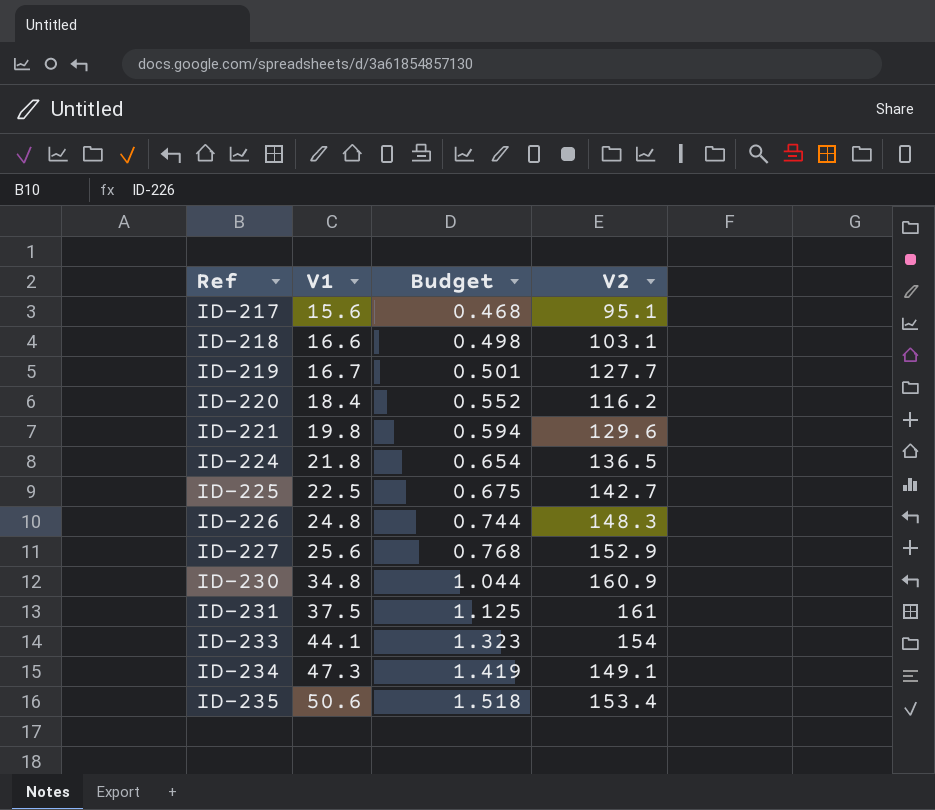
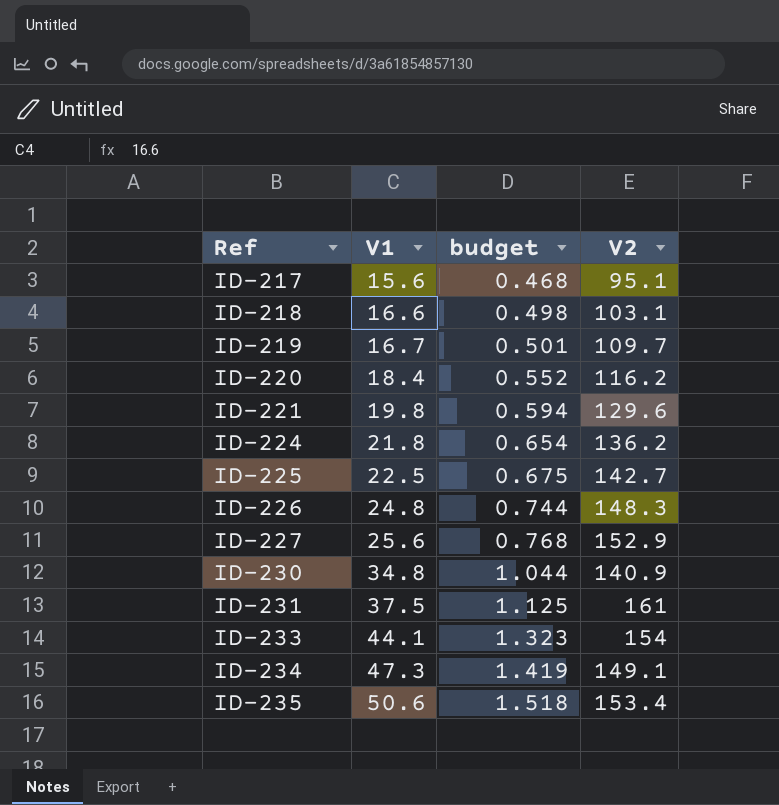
column name: Budget -> budget
ID-219 | V2: 127.7 -> 109.7
ID-224 | V2: 136.5 -> 136.2
ID-230 | V2: 160.9 -> 140.9

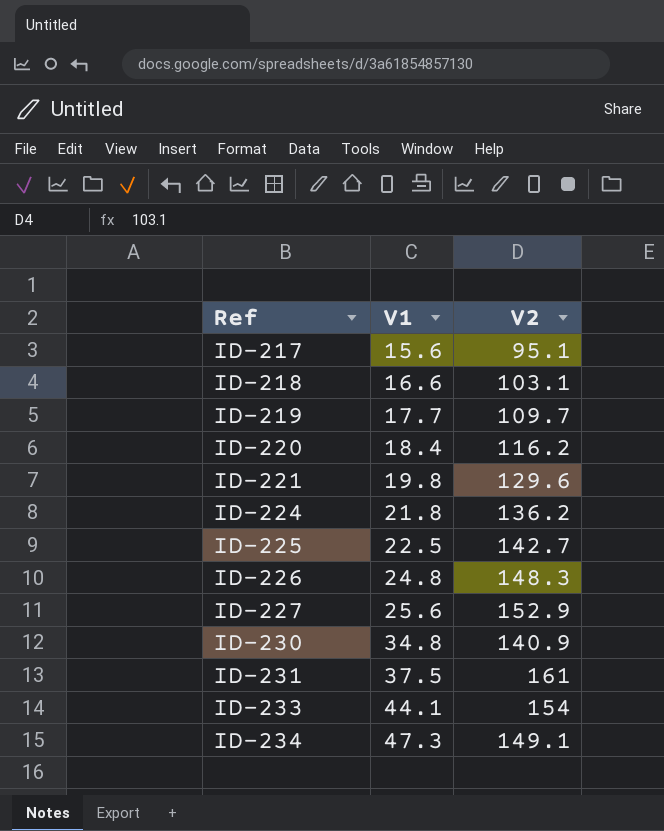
column budget | formula: [V1] * 0.03 -> none
row ID-235: 50.6 | 1.518 | 153.4 -> none
ID-219 | V1: 16.7 -> 17.7

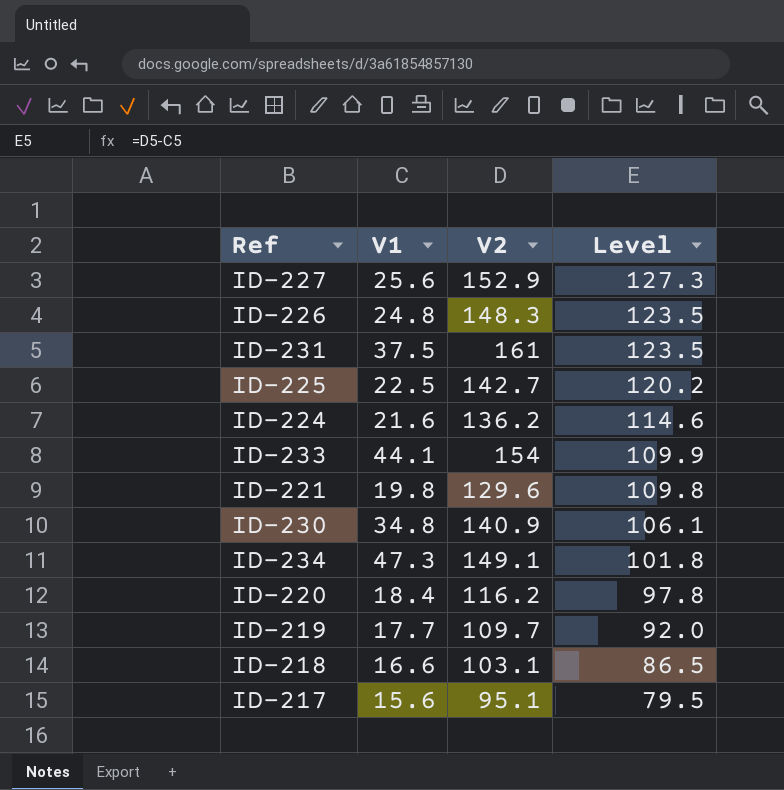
row order: Ref ascending -> Level descending
column Level | formula: none -> [V2] - [V1]
ID-224 | V1: 21.8 -> 21.6

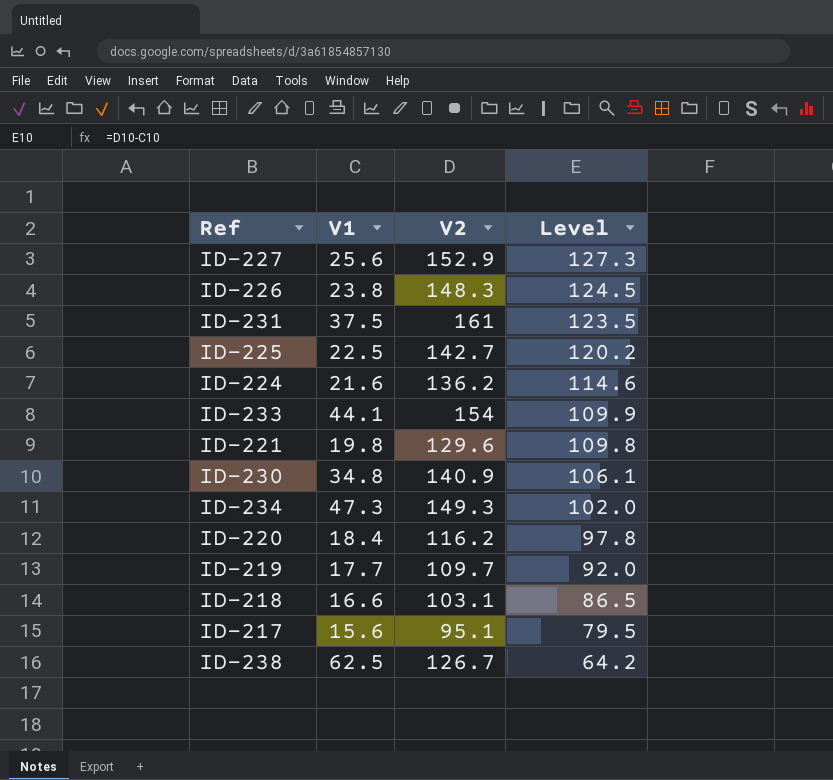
ID-226 | V1: 24.8 -> 23.8
ID-226 | Level: 123.5 -> 124.5
ID-234 | V2: 149.1 -> 149.3
ID-234 | Level: 101.8 -> 102.0
row ID-238: none -> 62.5 | 126.7 | 64.2

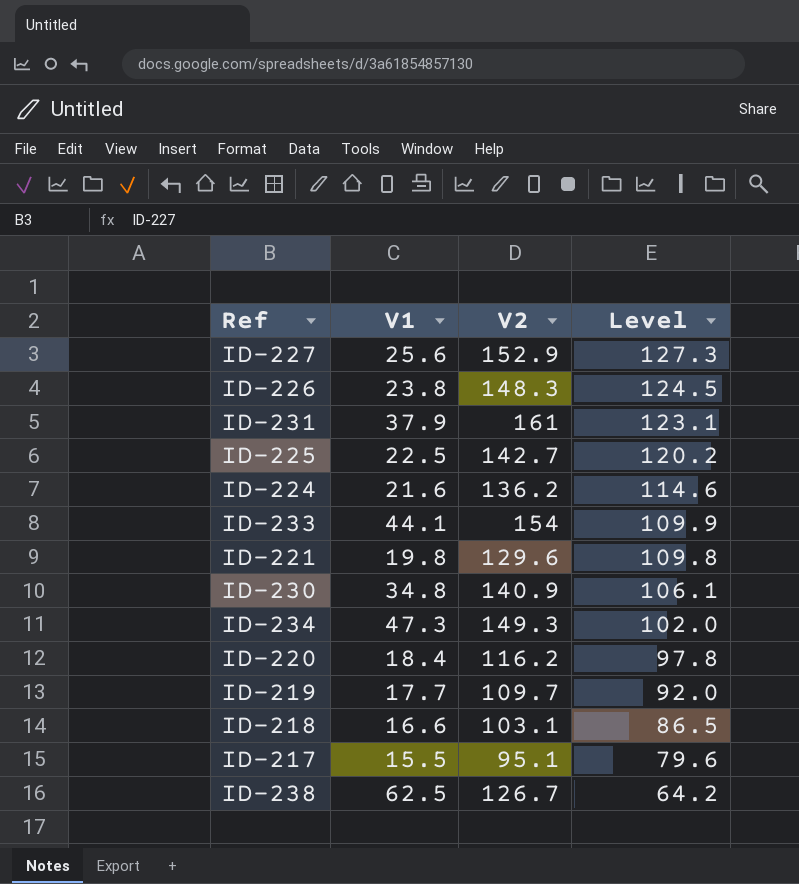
ID-231 | V1: 37.5 -> 37.9
ID-231 | Level: 123.5 -> 123.1
ID-217 | V1: 15.6 -> 15.5
ID-217 | Level: 79.5 -> 79.6

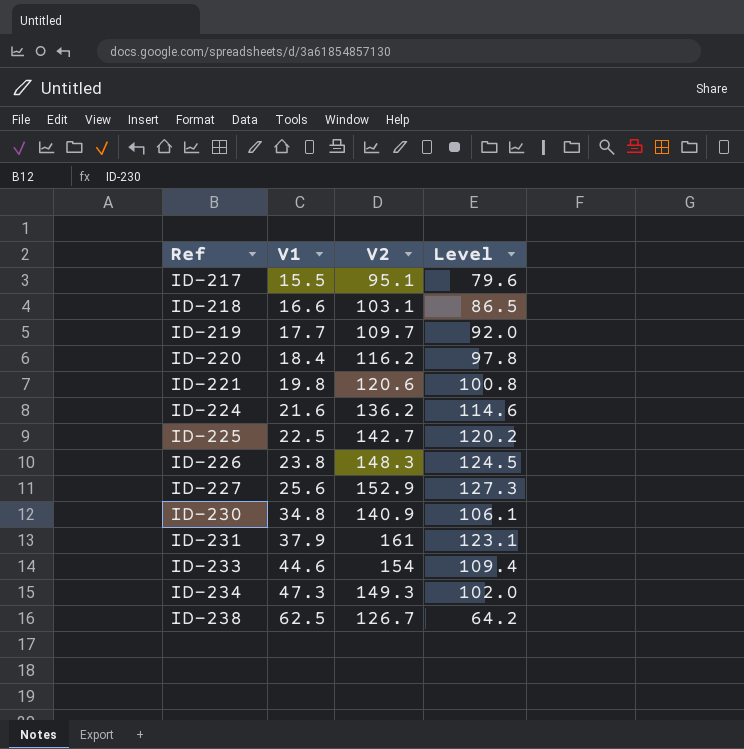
row order: Level descending -> Ref ascending
ID-221 | V2: 129.6 -> 120.6
ID-221 | Level: 109.8 -> 100.8
ID-233 | V1: 44.1 -> 44.6
ID-233 | Level: 109.9 -> 109.4

